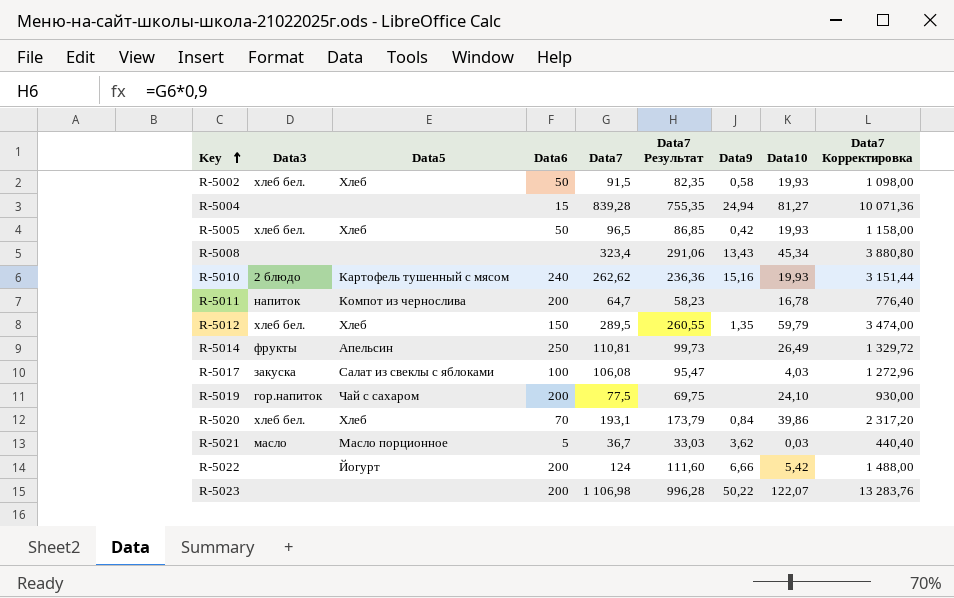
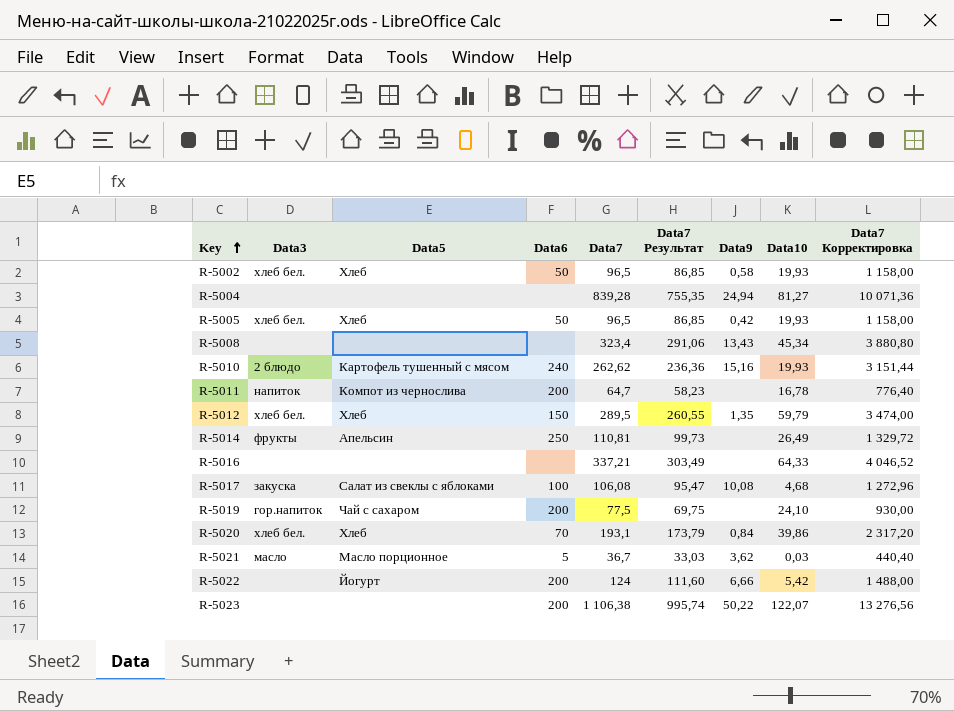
R-5002 | Data7: 91,5 -> 96,5
R-5002 | Data7 Результат: 82,35 -> 86,85
R-5002 | Data7 Корректировка: 1 098,00 -> 1 158,00
R-5004 | Data6: 15 -> none
row R-5016: none -> none | none | none | 337,21 | 303,49 | none | 64,33 | 4 046,52
R-5017 | Data9: none -> 10,08
R-5017 | Data10: 4,03 -> 4,68
R-5023 | Data7: 1 106,98 -> 1 106,38
R-5023 | Data7 Результат: 996,28 -> 995,74
R-5023 | Data7 Корректировка: 13 283,76 -> 13 276,56

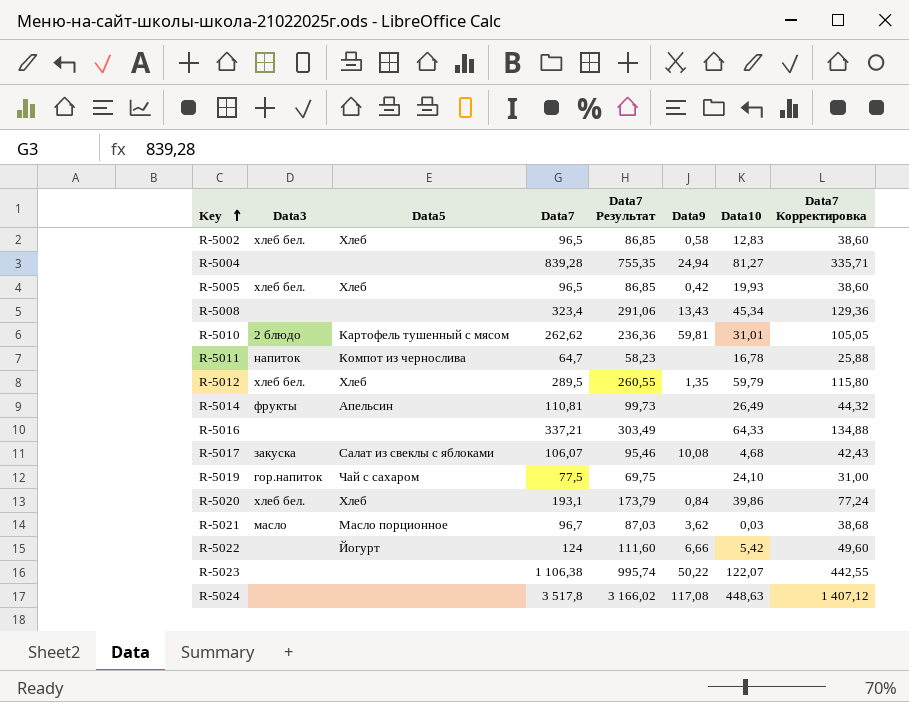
column Data6 | position: 4 -> none
column Data7 Корректировка | formula: [Data7] * 12 -> [Data7] * 0,4
R-5002 | Data10: 19,93 -> 12,83
R-5010 | Data9: 15,16 -> 59,81
R-5010 | Data10: 19,93 -> 31,01
R-5017 | Data7: 106,08 -> 106,07
R-5017 | Data7 Результат: 95,47 -> 95,46
R-5021 | Data7: 36,7 -> 96,7
R-5021 | Data7 Результат: 33,03 -> 87,03
row R-5024: none -> none | none | 3 517,8 | 3 166,02 | 117,08 | 448,63 | 1 407,12

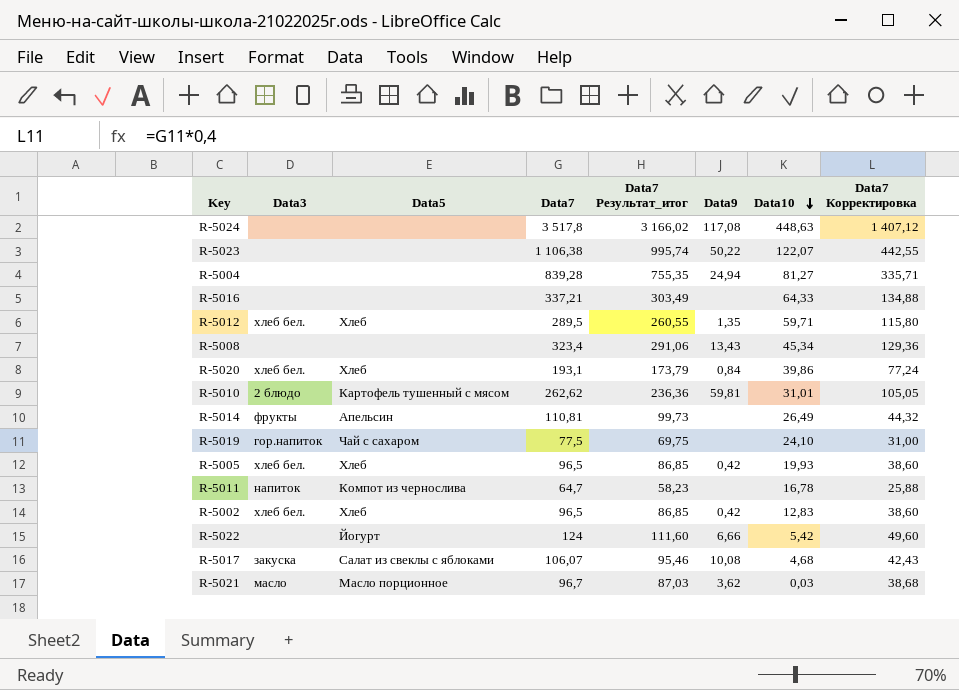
row order: Key ascending -> Data10 descending
column name: Data7 Результат -> Data7 Результат_итог
R-5012 | Data10: 59,79 -> 59,71
R-5002 | Data9: 0,58 -> 0,42

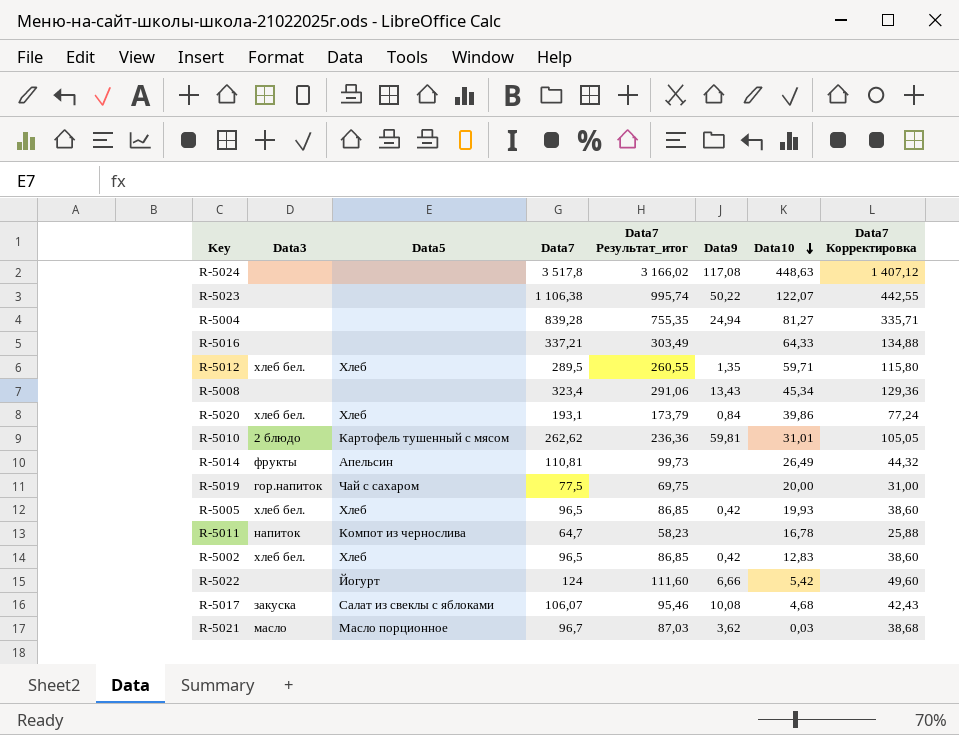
R-5019 | Data10: 24,10 -> 20,00

